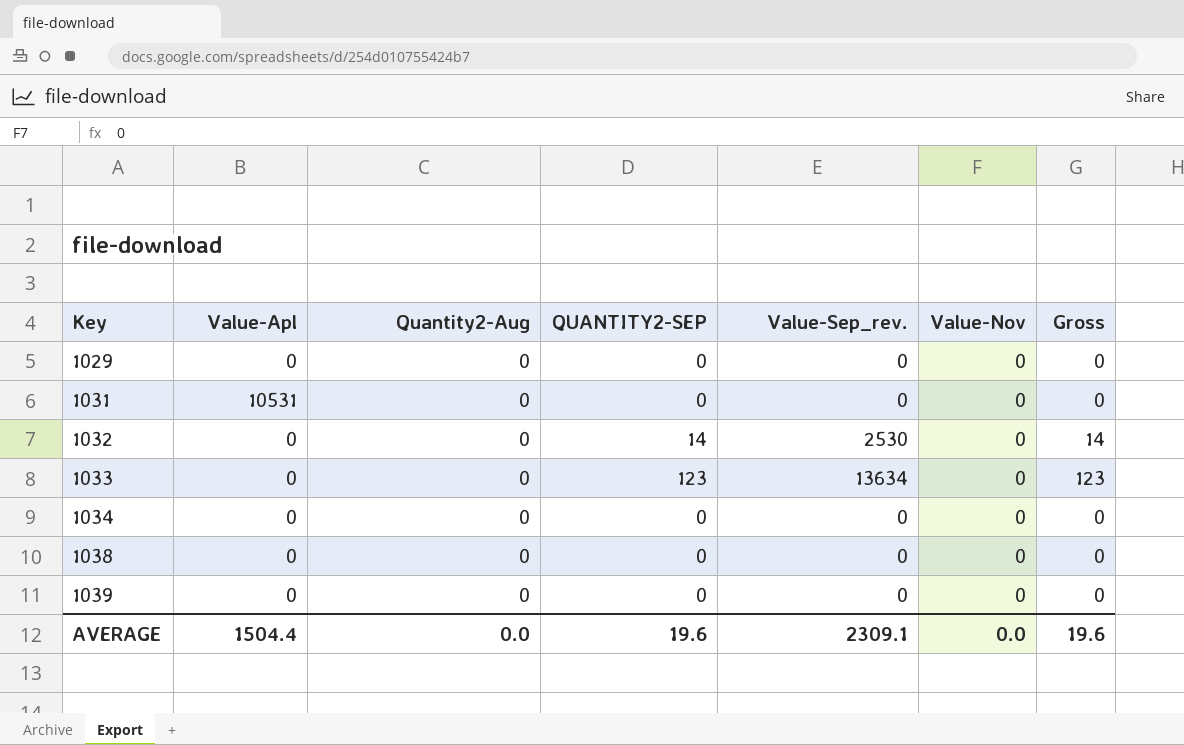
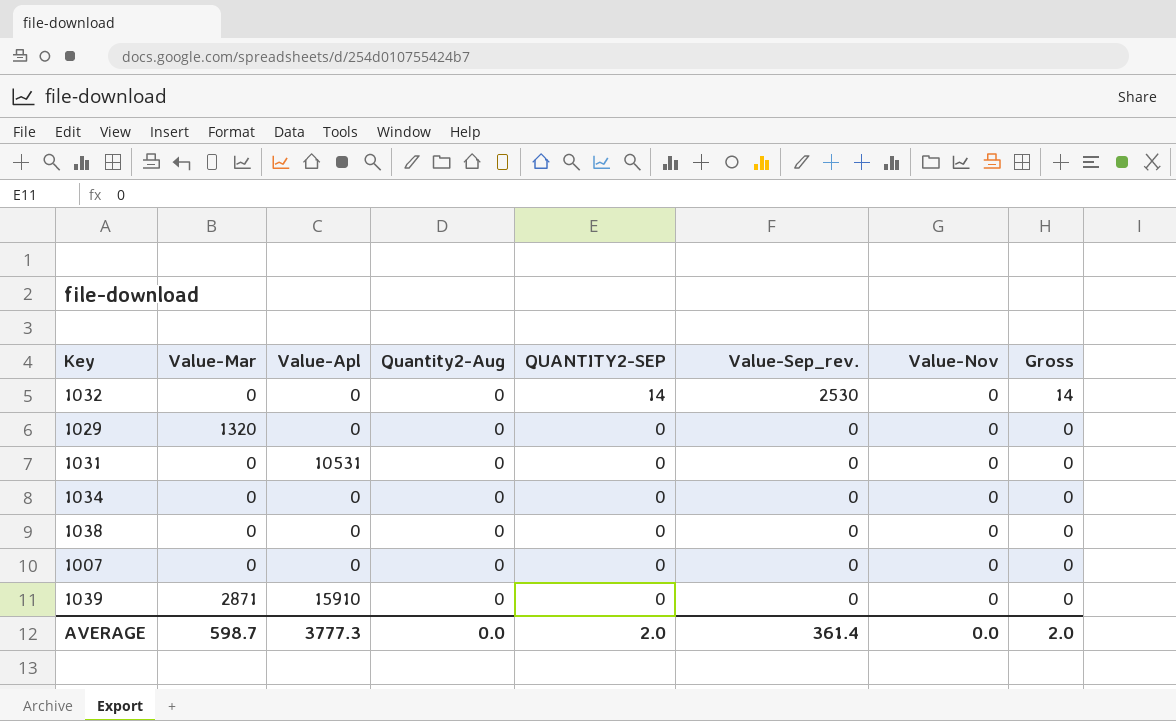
row order: Key ascending -> QUANTITY2-SEP descending
column Value-Mar | position: none -> 2
row 1033: 0 | 0 | 123 | 13634 | 0 | 123 -> none
row 1007: none -> 0 | 0 | 0 | 0 | 0 | 0 | 0
1039 | Value-Apl: 0 -> 15910
AVERAGE | Value-Apl: 1504.4 -> 3777.3
AVERAGE | QUANTITY2-SEP: 19.6 -> 2.0
AVERAGE | Value-Sep_rev.: 2309.1 -> 361.4
AVERAGE | Gross: 19.6 -> 2.0

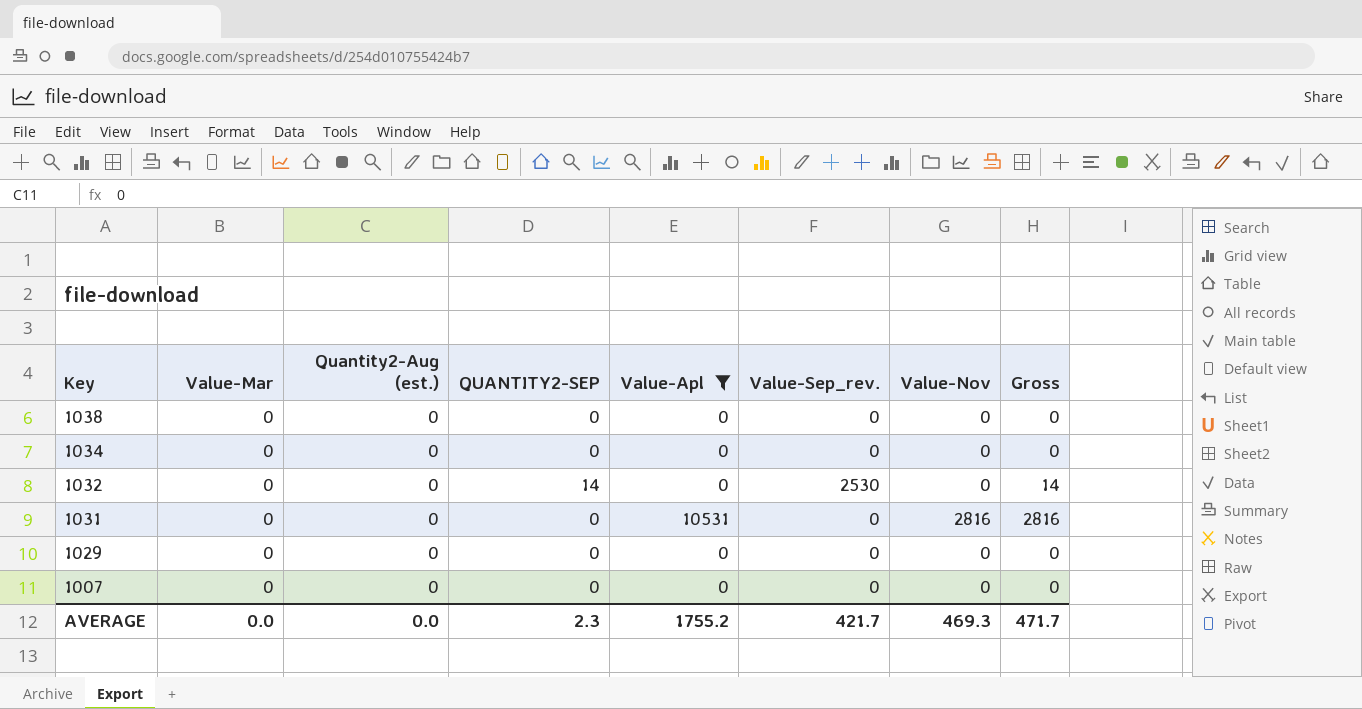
filter: none -> Value-Apl != 15910
row order: QUANTITY2-SEP descending -> Key descending
column name: Quantity2-Aug -> Quantity2-Aug (est.)
column Value-Apl | position: 3 -> 5
1031 | Value-Nov: 0 -> 2816
1031 | Gross: 0 -> 2816
1029 | Value-Mar: 1320 -> 0
AVERAGE | Value-Mar: 598.7 -> 0.0
AVERAGE | QUANTITY2-SEP: 2.0 -> 2.3
AVERAGE | Value-Apl: 3777.3 -> 1755.2
AVERAGE | Value-Sep_rev.: 361.4 -> 421.7
AVERAGE | Value-Nov: 0.0 -> 469.3
AVERAGE | Gross: 2.0 -> 471.7

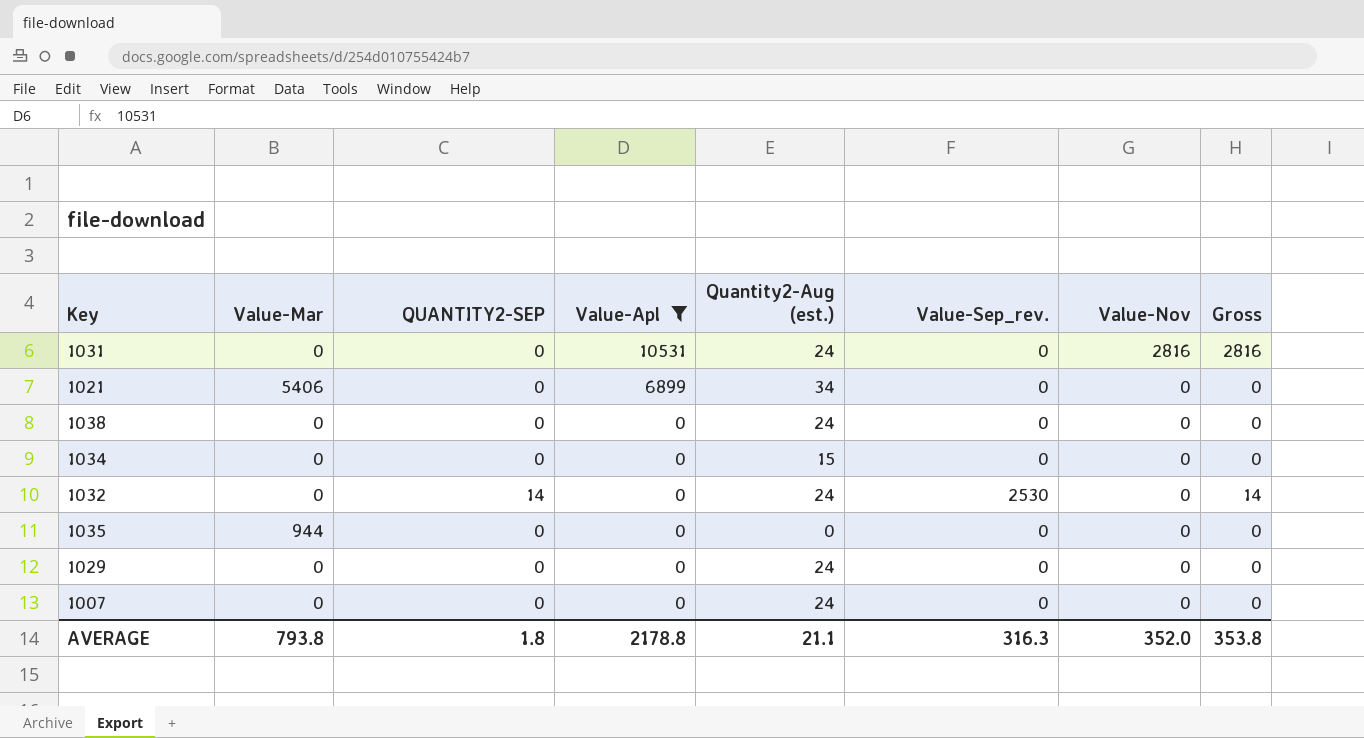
row order: Key descending -> Value-Apl descending
column Quantity2-Aug (est.) | position: 3 -> 5
1031 | Quantity2-Aug (est.): 0 -> 24
row 1021: none -> 5406 | 0 | 6899 | 34 | 0 | 0 | 0
1038 | Quantity2-Aug (est.): 0 -> 24
1034 | Quantity2-Aug (est.): 0 -> 15
1032 | Quantity2-Aug (est.): 0 -> 24
row 1035: none -> 944 | 0 | 0 | 0 | 0 | 0 | 0
1029 | Quantity2-Aug (est.): 0 -> 24
1007 | Quantity2-Aug (est.): 0 -> 24
AVERAGE | Value-Mar: 0.0 -> 793.8
AVERAGE | QUANTITY2-SEP: 2.3 -> 1.8
AVERAGE | Value-Apl: 1755.2 -> 2178.8
AVERAGE | Quantity2-Aug (est.): 0.0 -> 21.1
AVERAGE | Value-Sep_rev.: 421.7 -> 316.3
AVERAGE | Value-Nov: 469.3 -> 352.0
AVERAGE | Gross: 471.7 -> 353.8

